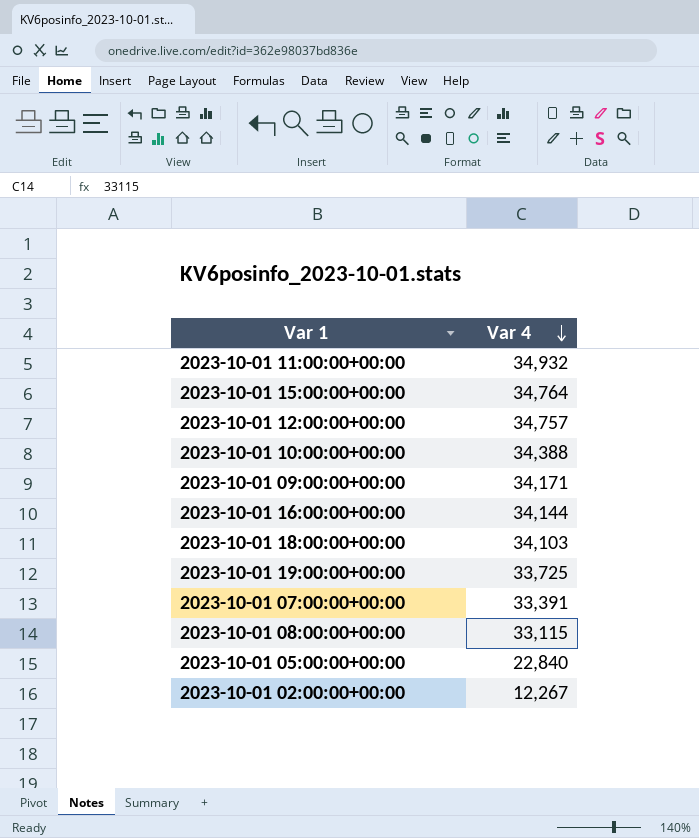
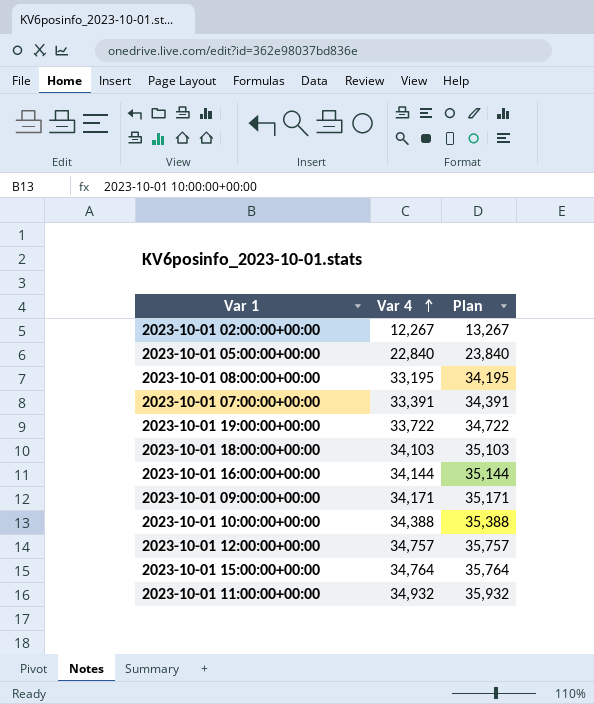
row order: Var 4 descending -> Var 4 ascending
column Plan | formula: none -> [Var 4] + 1000
2023-10-01 08:00:00+00:00 | Var 4: 33,115 -> 33,195
2023-10-01 19:00:00+00:00 | Var 4: 33,725 -> 33,722

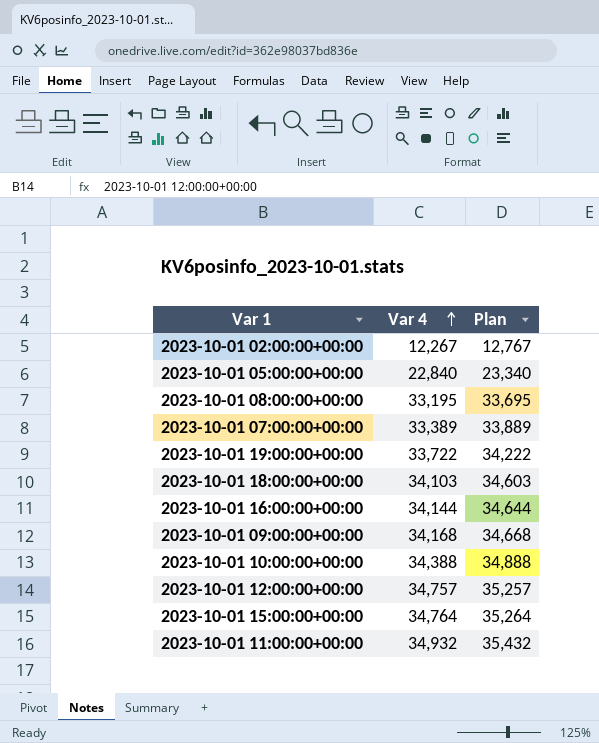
column Plan | formula: [Var 4] + 1000 -> [Var 4] + 500
2023-10-01 07:00:00+00:00 | Var 4: 33,391 -> 33,389
2023-10-01 09:00:00+00:00 | Var 4: 34,171 -> 34,168

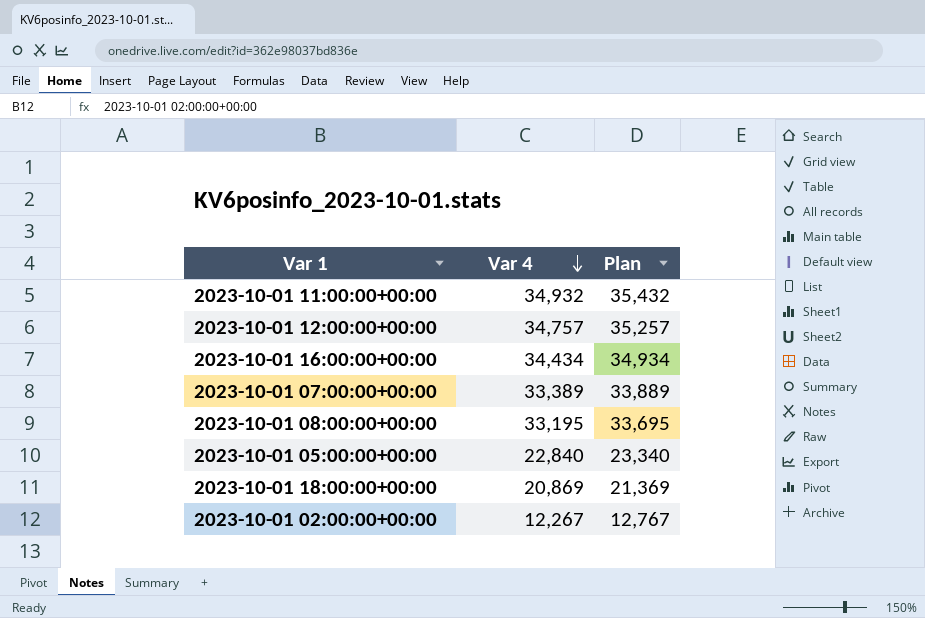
row order: Var 4 ascending -> Var 4 descending
row 2023-10-01 19:00:00+00:00: 33,722 | 34,222 -> none
row 2023-10-01 09:00:00+00:00: 34,168 | 34,668 -> none
row 2023-10-01 10:00:00+00:00: 34,388 | 34,888 -> none
row 2023-10-01 15:00:00+00:00: 34,764 | 35,264 -> none
2023-10-01 16:00:00+00:00 | Var 4: 34,144 -> 34,434
2023-10-01 16:00:00+00:00 | Plan: 34,644 -> 34,934
2023-10-01 18:00:00+00:00 | Var 4: 34,103 -> 20,869
2023-10-01 18:00:00+00:00 | Plan: 34,603 -> 21,369

